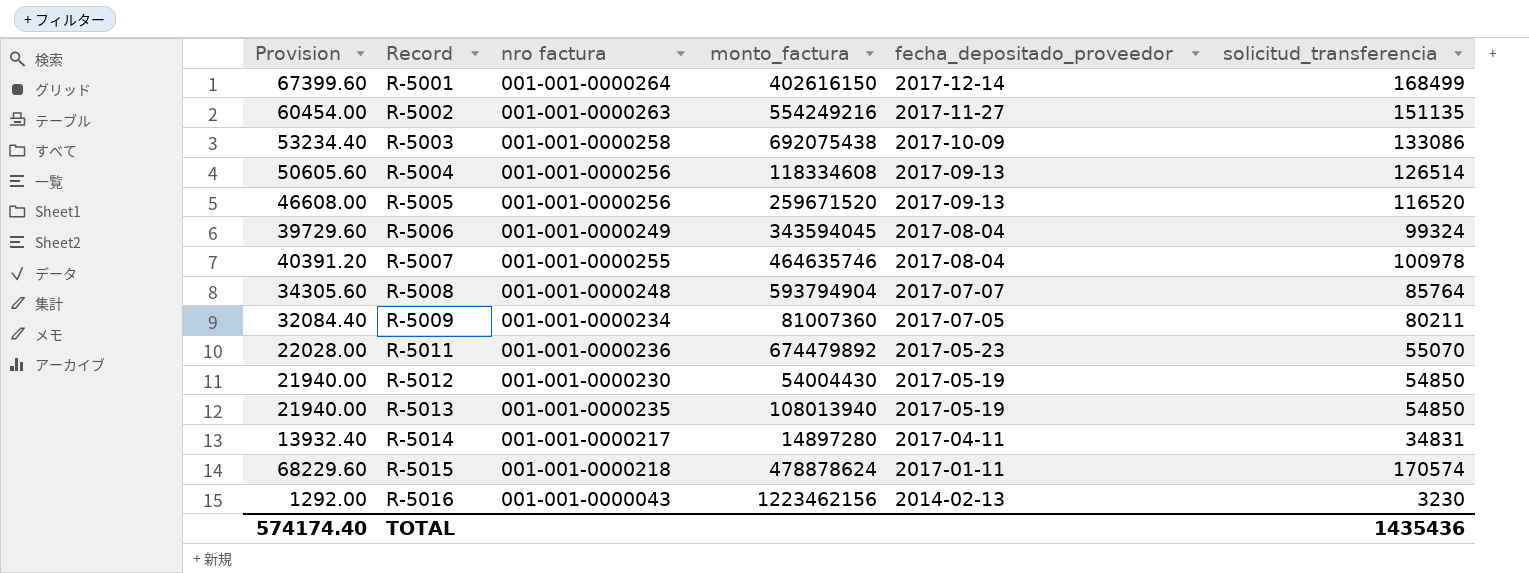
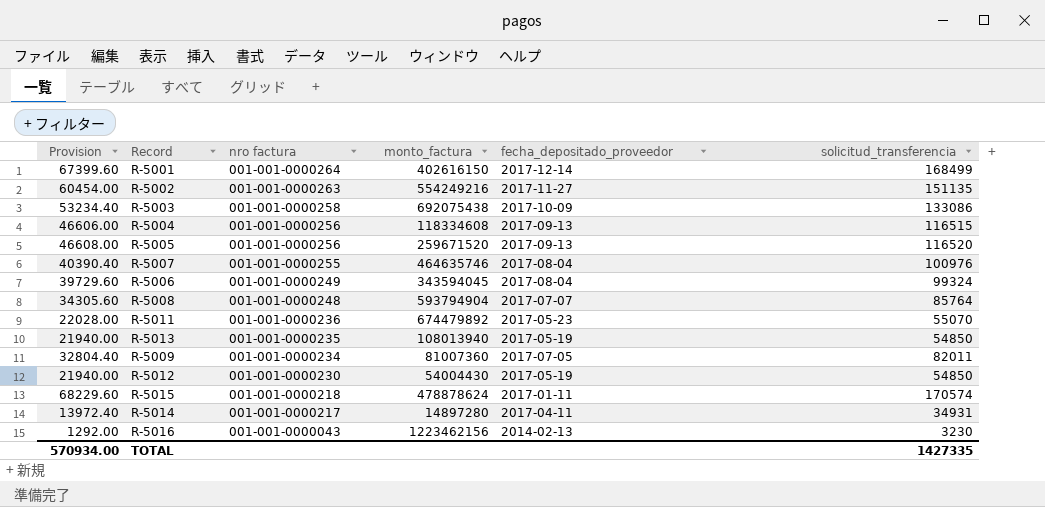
row order: Record ascending -> nro factura descending
R-5004 | Provision: 50605.60 -> 46606.00
R-5004 | solicitud_transferencia: 126514 -> 116515
R-5007 | Provision: 40391.20 -> 40390.40
R-5007 | solicitud_transferencia: 100978 -> 100976
R-5009 | Provision: 32084.40 -> 32804.40
R-5009 | solicitud_transferencia: 80211 -> 82011
R-5014 | Provision: 13932.40 -> 13972.40
R-5014 | solicitud_transferencia: 34831 -> 34931
TOTAL | Provision: 574174.40 -> 570934.00
TOTAL | solicitud_transferencia: 1435436 -> 1427335

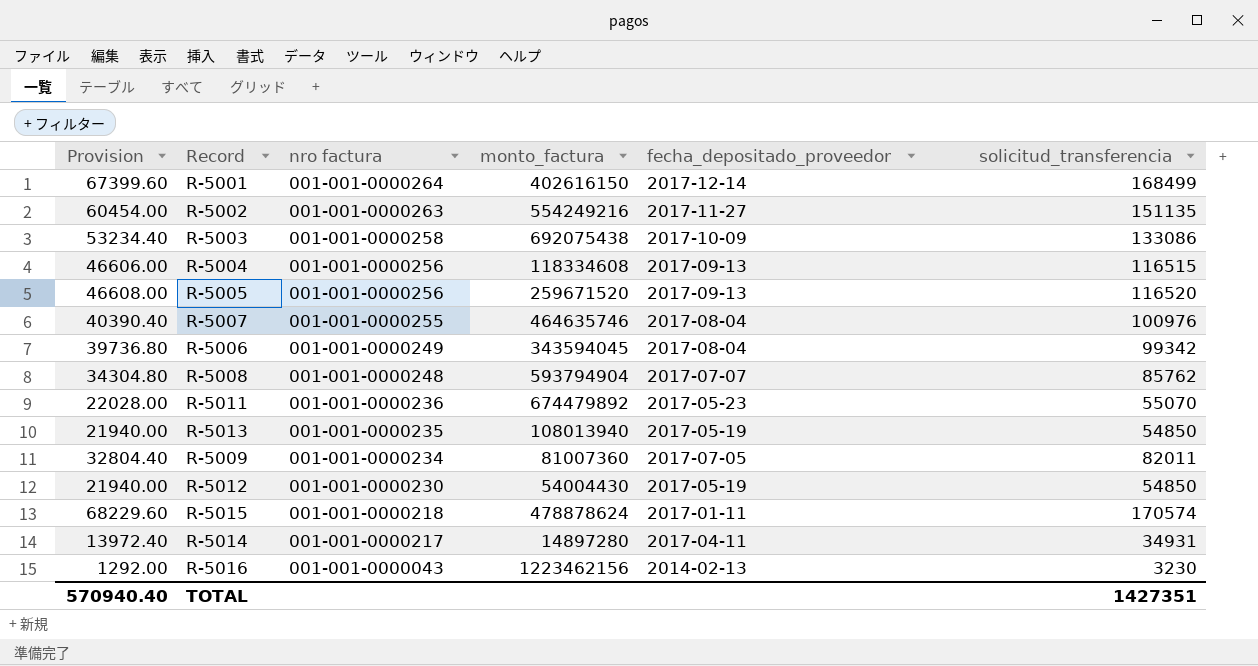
R-5006 | Provision: 39729.60 -> 39736.80
R-5006 | solicitud_transferencia: 99324 -> 99342
R-5008 | Provision: 34305.60 -> 34304.80
R-5008 | solicitud_transferencia: 85764 -> 85762
TOTAL | Provision: 570934.00 -> 570940.40
TOTAL | solicitud_transferencia: 1427335 -> 1427351

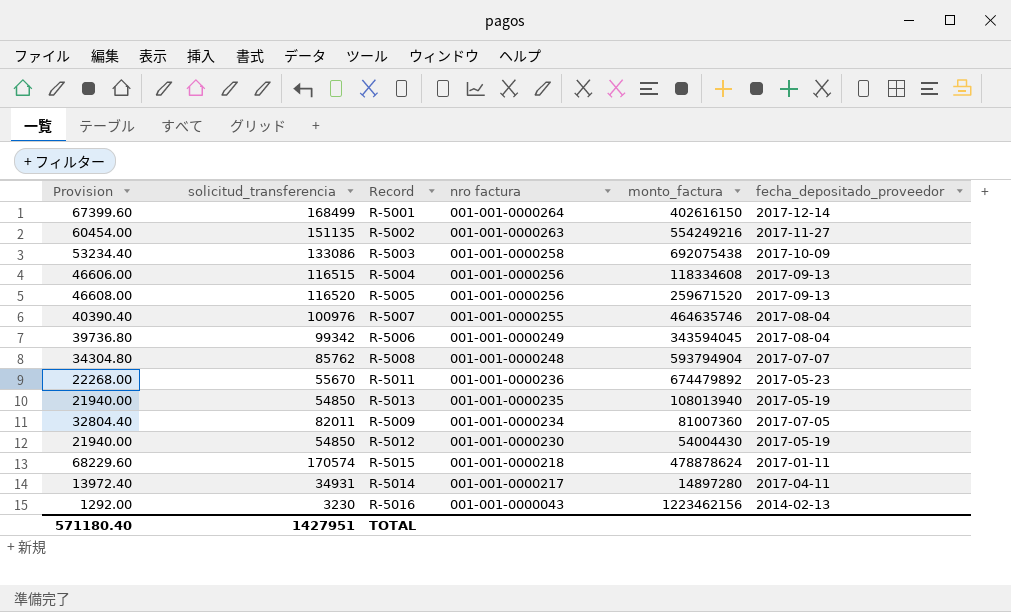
column solicitud_transferencia | position: 6 -> 2
R-5011 | Provision: 22028.00 -> 22268.00
R-5011 | solicitud_transferencia: 55070 -> 55670
TOTAL | Provision: 570940.40 -> 571180.40
TOTAL | solicitud_transferencia: 1427351 -> 1427951

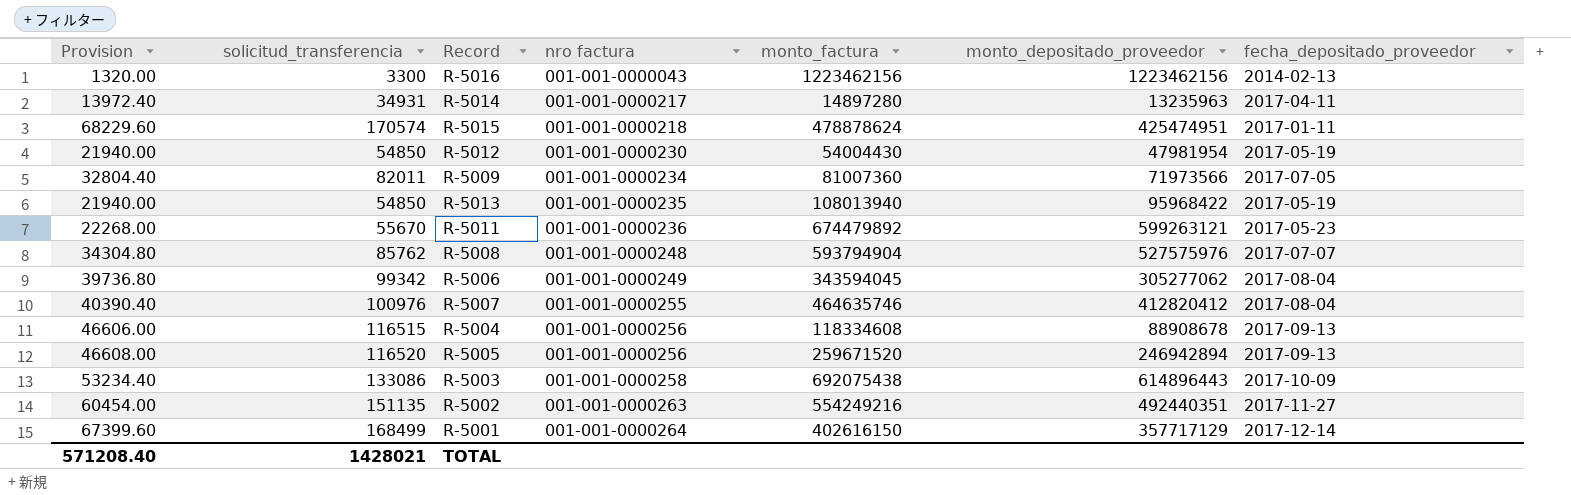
row order: nro factura descending -> nro factura ascending
column monto_depositado_proveedor | position: none -> 6
R-5016 | Provision: 1292.00 -> 1320.00
R-5016 | solicitud_transferencia: 3230 -> 3300
TOTAL | Provision: 571180.40 -> 571208.40
TOTAL | solicitud_transferencia: 1427951 -> 1428021

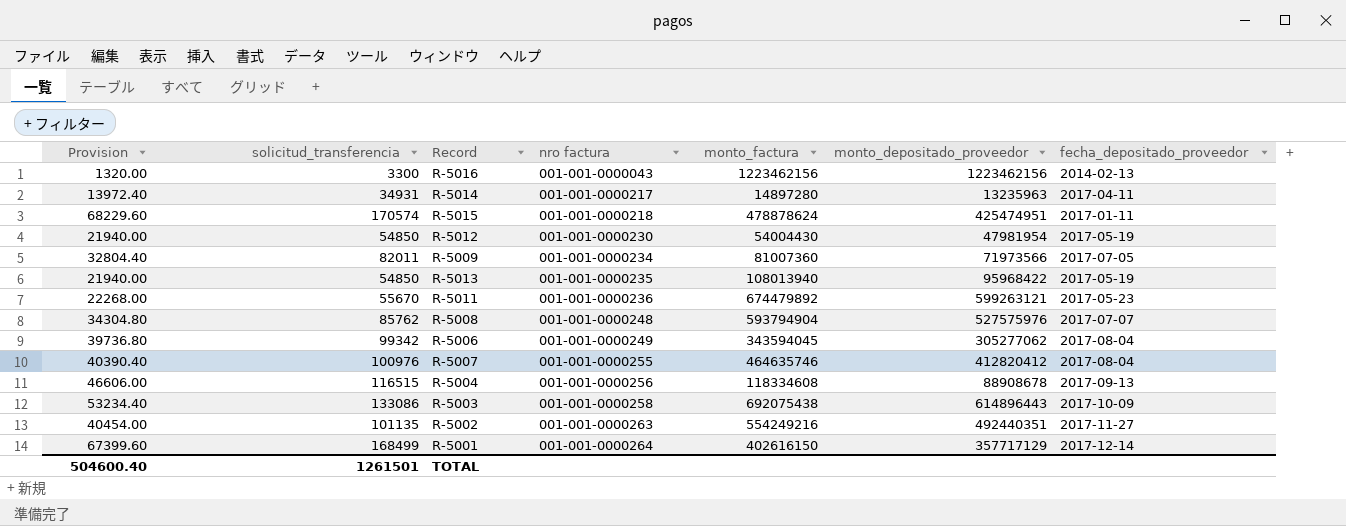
row R-5005: 46608.00 | 116520 | 001-001-0000256 | 259671520 | 246942894 | 2017-09-13 -> none
R-5002 | Provision: 60454.00 -> 40454.00
R-5002 | solicitud_transferencia: 151135 -> 101135
TOTAL | Provision: 571208.40 -> 504600.40
TOTAL | solicitud_transferencia: 1428021 -> 1261501

